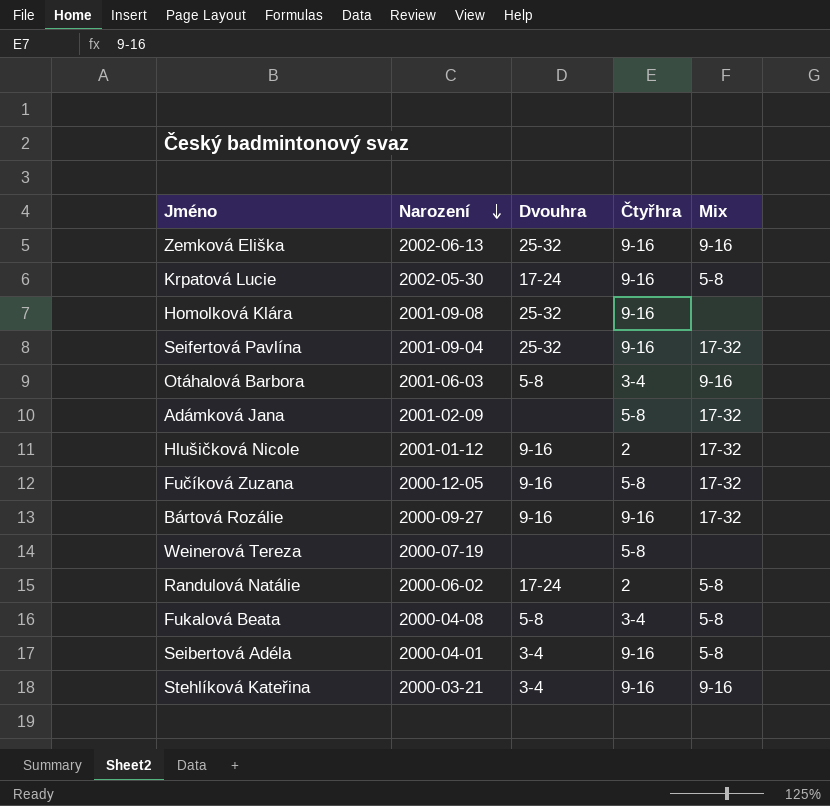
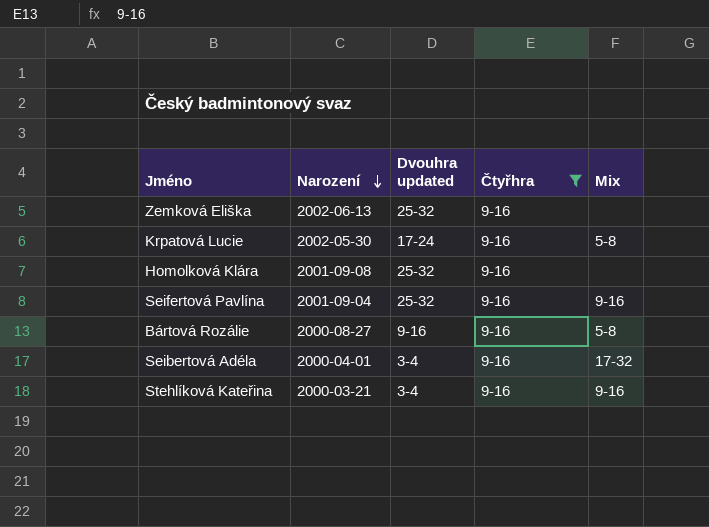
filter: none -> Čtyřhra = 9-16
column name: Dvouhra -> Dvouhra updated
Zemková Eliška | Mix: 9-16 -> none
Seifertová Pavlína | Mix: 17-32 -> 9-16
Bártová Rozálie | Narození: 2000-09-27 -> 2000-08-27
Bártová Rozálie | Mix: 17-32 -> 5-8
Seibertová Adéla | Mix: 5-8 -> 17-32

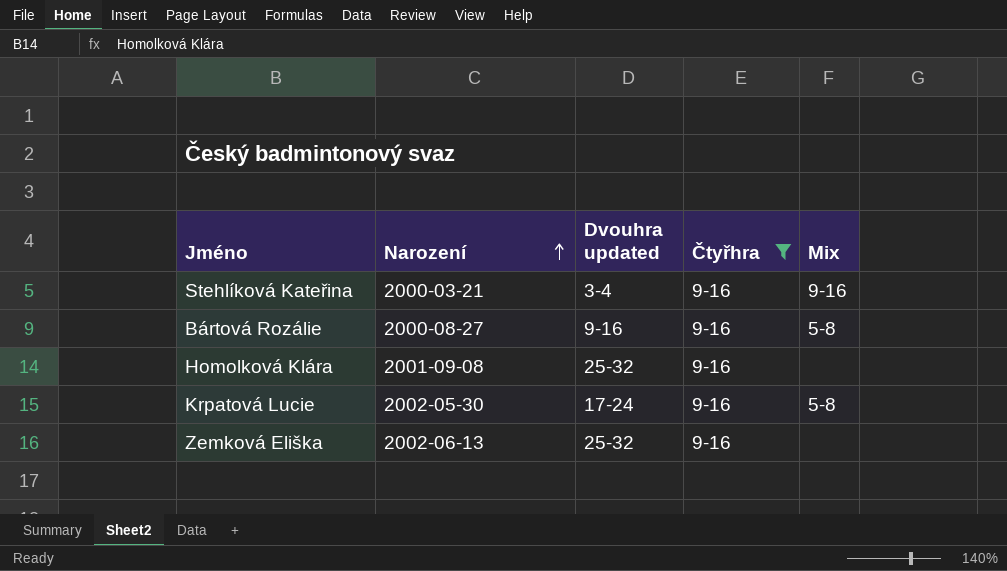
row order: Narození descending -> Narození ascending
row Seifertová Pavlína: 2001-09-04 | 25-32 | 9-16 | 9-16 -> none
row Seibertová Adéla: 2000-04-01 | 3-4 | 9-16 | 17-32 -> none

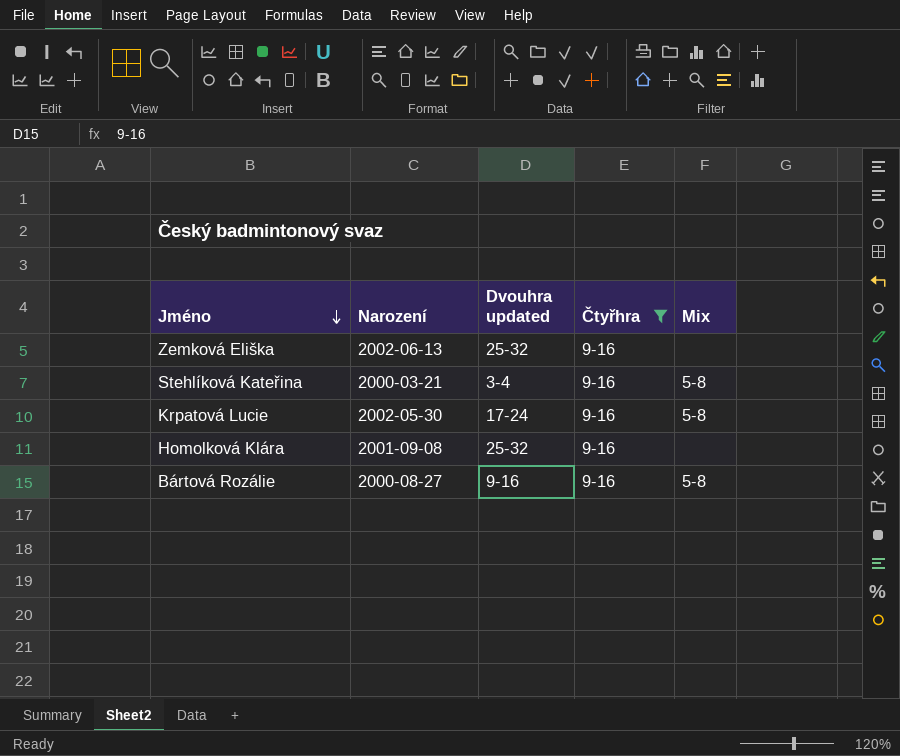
row order: Narození ascending -> Jméno descending
Stehlíková Kateřina | Mix: 9-16 -> 5-8

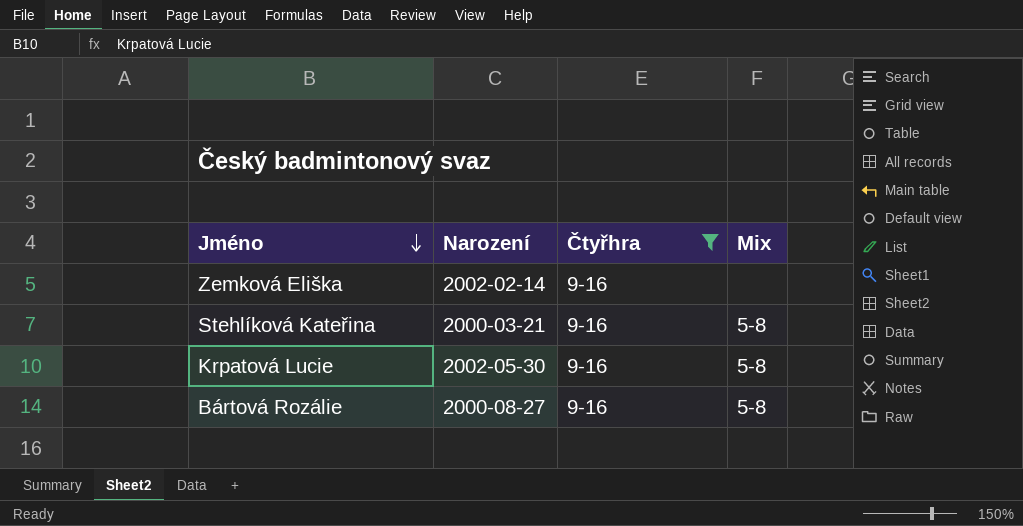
column Dvouhra updated | position: 3 -> none
row Homolková Klára: 2001-09-08 | 25-32 | 9-16 | none -> none
Zemková Eliška | Narození: 2002-06-13 -> 2002-02-14

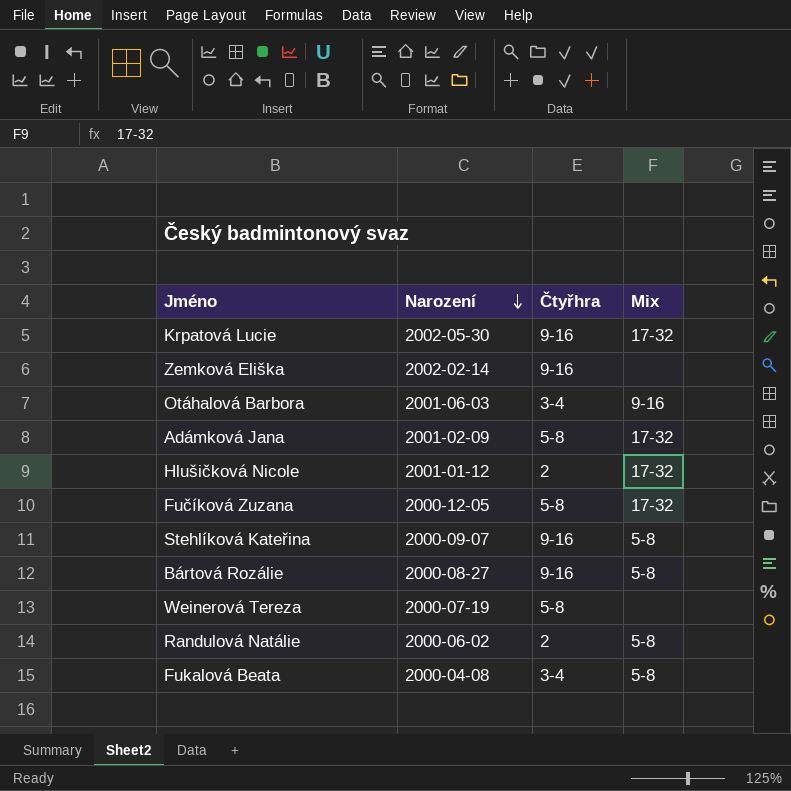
filter: Čtyřhra = 9-16 -> none
row order: Jméno descending -> Narození descending
Krpatová Lucie | Mix: 5-8 -> 17-32
Stehlíková Kateřina | Narození: 2000-03-21 -> 2000-09-07

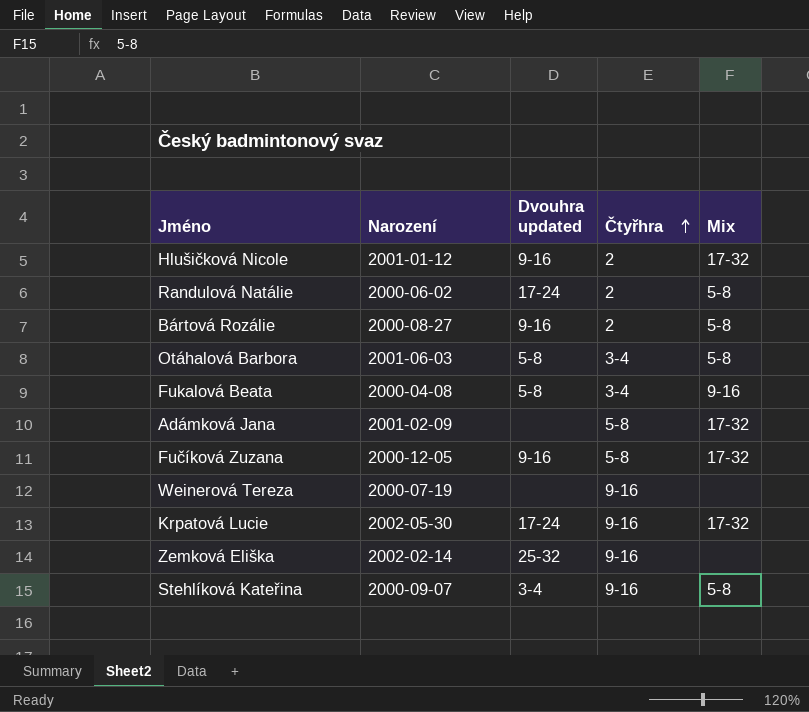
row order: Narození descending -> Čtyřhra ascending
column Dvouhra updated | position: none -> 3
Bártová Rozálie | Čtyřhra: 9-16 -> 2
Otáhalová Barbora | Mix: 9-16 -> 5-8
Fukalová Beata | Mix: 5-8 -> 9-16
Weinerová Tereza | Čtyřhra: 5-8 -> 9-16

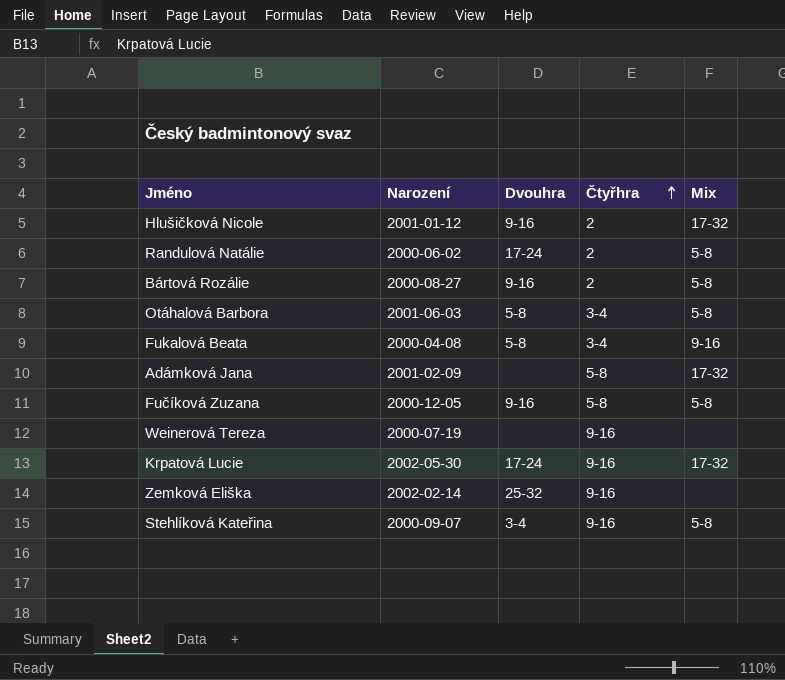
column name: Dvouhra updated -> Dvouhra
Fučíková Zuzana | Mix: 17-32 -> 5-8

